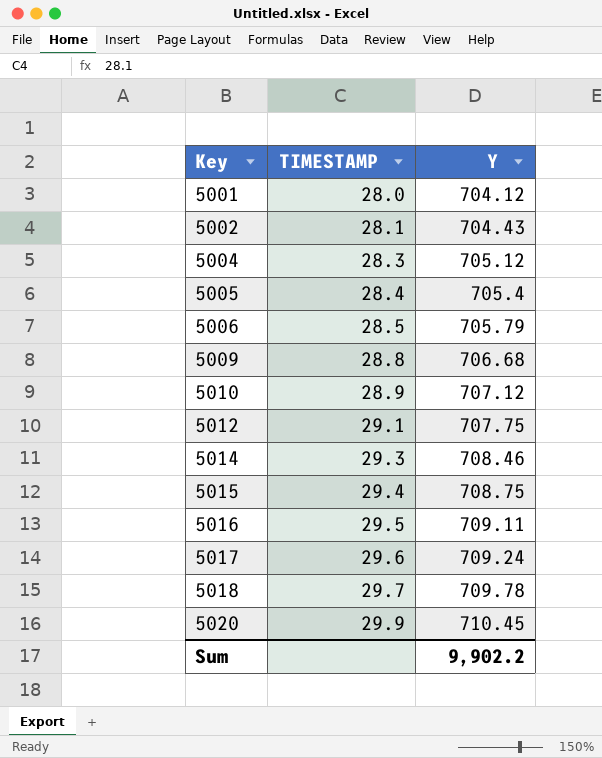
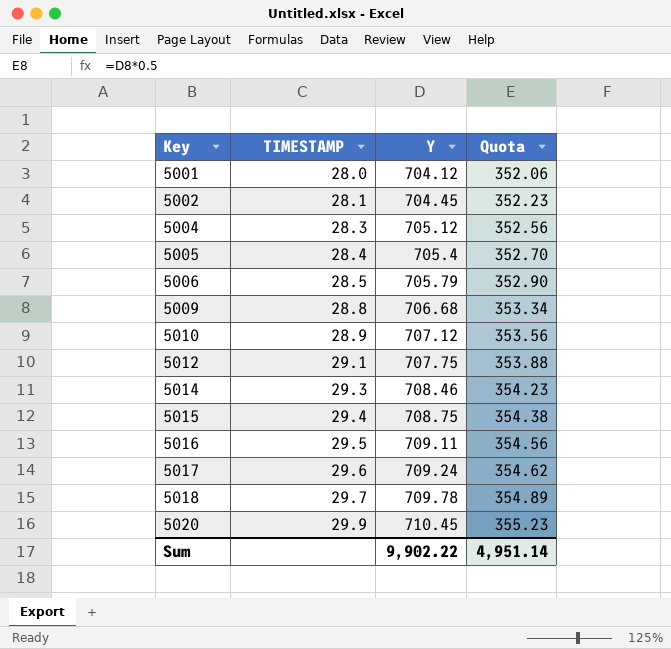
column Quota | formula: none -> [Y] * 0.5
5002 | Y: 704.43 -> 704.45
Sum | Y: 9,902.2 -> 9,902.22

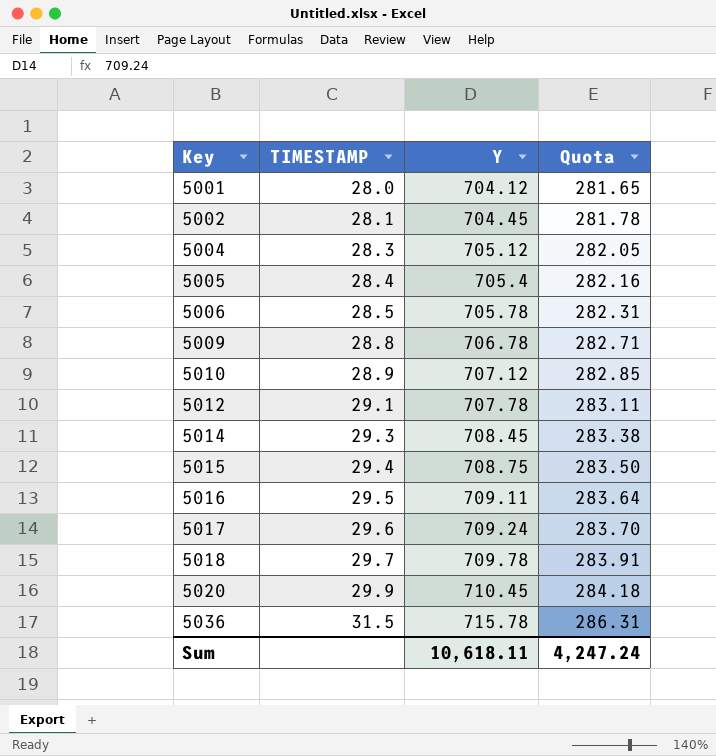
column Quota | formula: [Y] * 0.5 -> [Y] * 0.4
5006 | Y: 705.79 -> 705.78
5009 | Y: 706.68 -> 706.78
5012 | Y: 707.75 -> 707.78
5014 | Y: 708.46 -> 708.45
row 5036: none -> 31.5 | 715.78 | 286.31
Sum | Y: 9,902.22 -> 10,618.11
Sum | Quota: 4,951.14 -> 4,247.24

